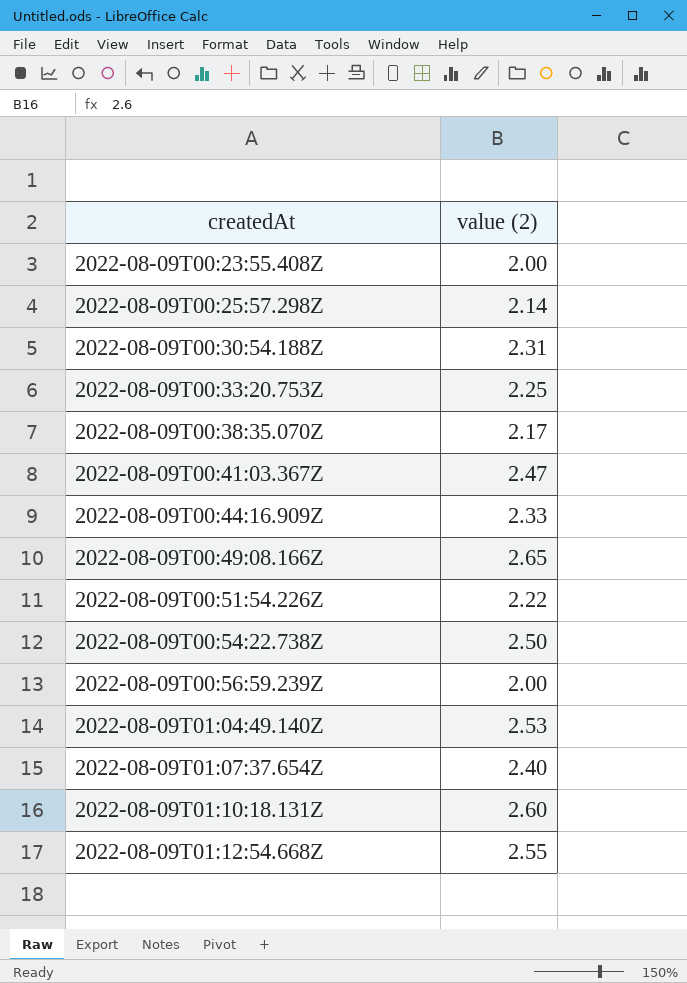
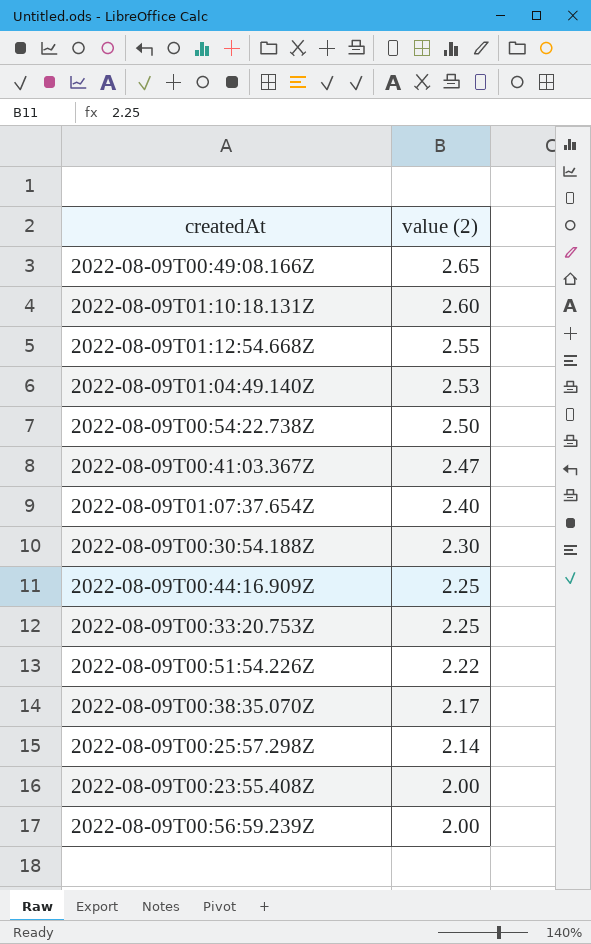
row order: createdAt ascending -> value (2) descending
2022-08-09T00:30:54.188Z | value (2): 2.31 -> 2.30
2022-08-09T00:44:16.909Z | value (2): 2.33 -> 2.25

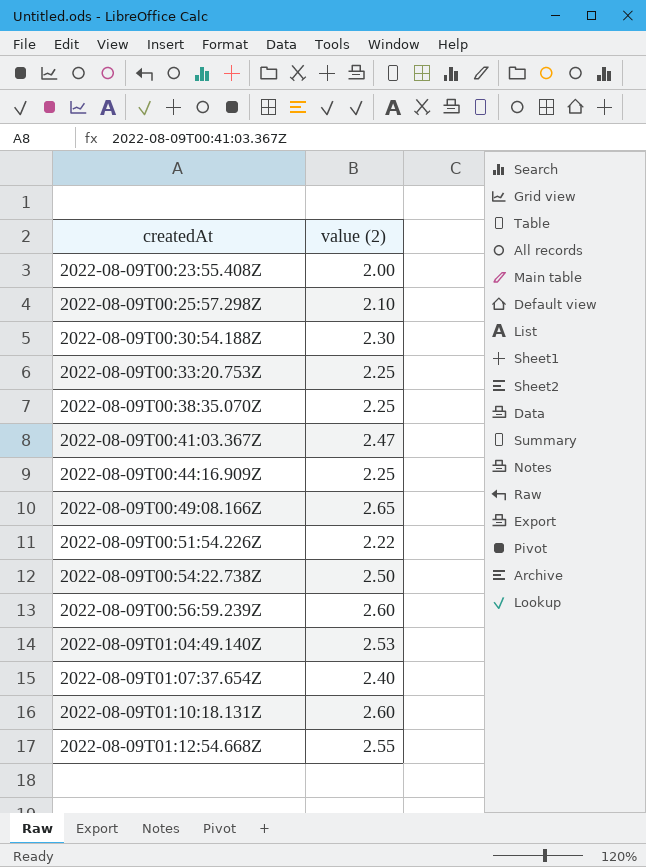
row order: value (2) descending -> createdAt ascending
2022-08-09T00:25:57.298Z | value (2): 2.14 -> 2.10
2022-08-09T00:38:35.070Z | value (2): 2.17 -> 2.25
2022-08-09T00:56:59.239Z | value (2): 2.00 -> 2.60

